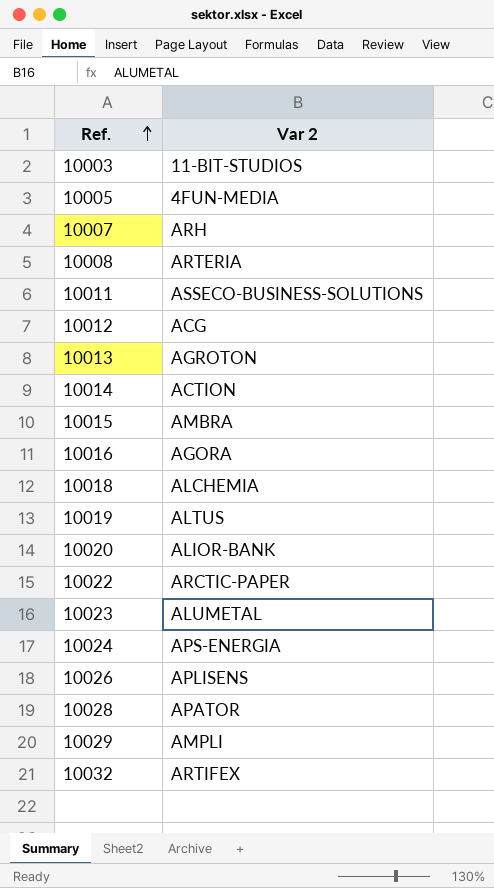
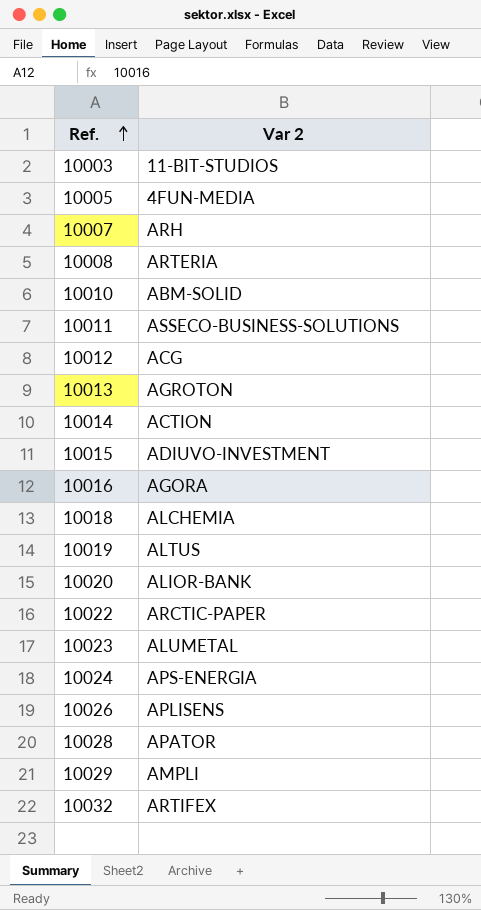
row 10010: none -> ABM-SOLID
10015 | Var 2: AMBRA -> ADIUVO-INVESTMENT

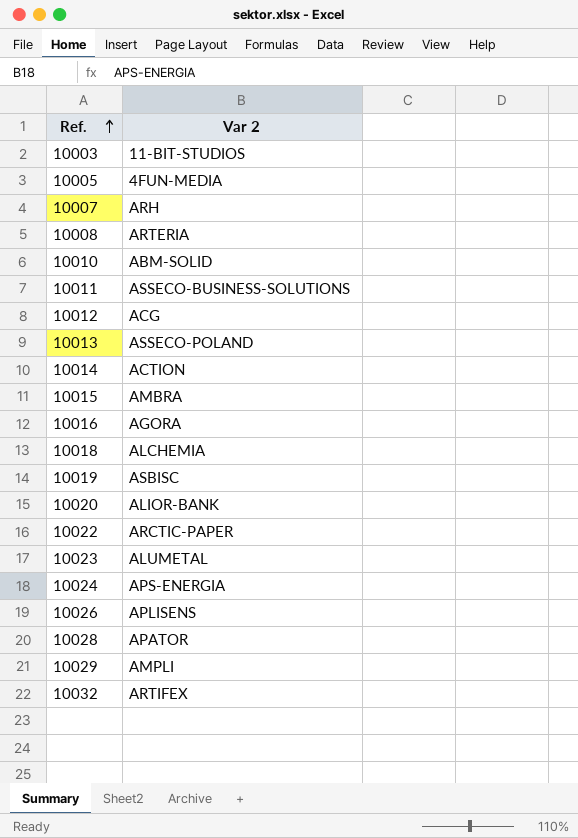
10013 | Var 2: AGROTON -> ASSECO-POLAND
10015 | Var 2: ADIUVO-INVESTMENT -> AMBRA
10019 | Var 2: ALTUS -> ASBISC

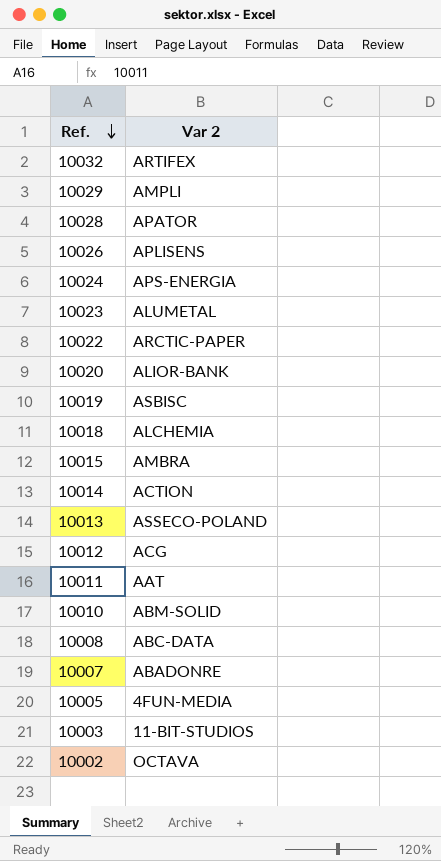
row order: Ref. ascending -> Ref. descending
row 10016: AGORA -> none
10011 | Var 2: ASSECO-BUSINESS-SOLUTIONS -> AAT
10008 | Var 2: ARTERIA -> ABC-DATA
10007 | Var 2: ARH -> ABADONRE
row 10002: none -> OCTAVA

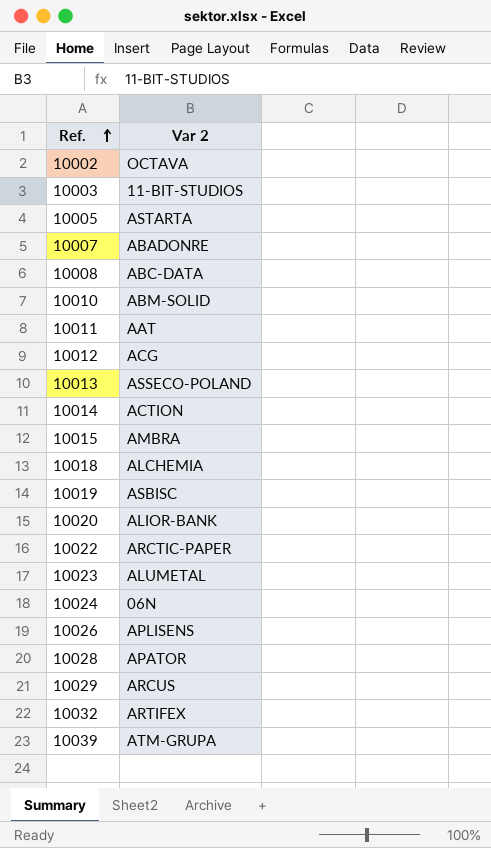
row order: Ref. descending -> Ref. ascending
10005 | Var 2: 4FUN-MEDIA -> ASTARTA
10024 | Var 2: APS-ENERGIA -> 06N
10029 | Var 2: AMPLI -> ARCUS
row 10039: none -> ATM-GRUPA

